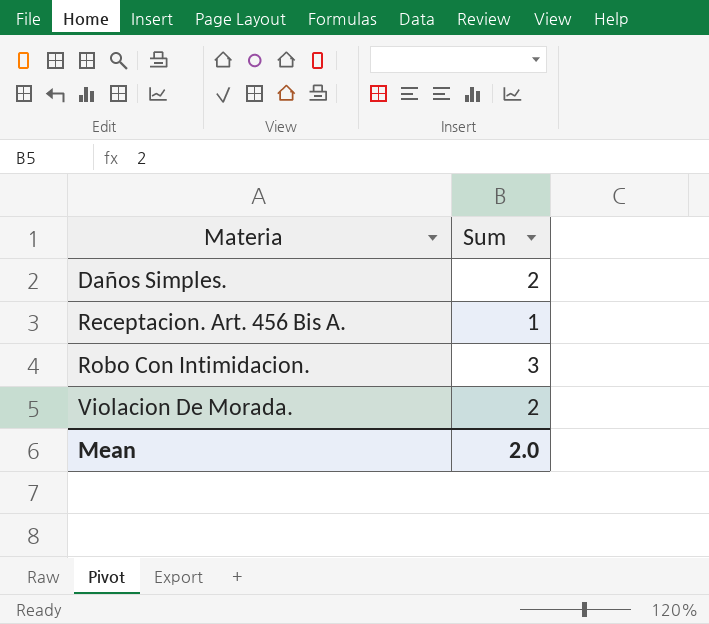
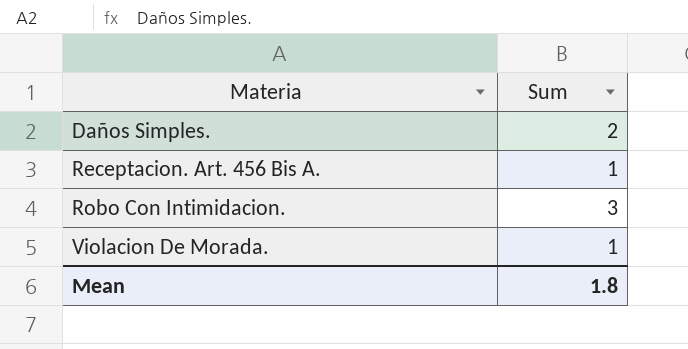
Violacion De Morada. | Sum: 2 -> 1
Mean | Sum: 2.0 -> 1.8

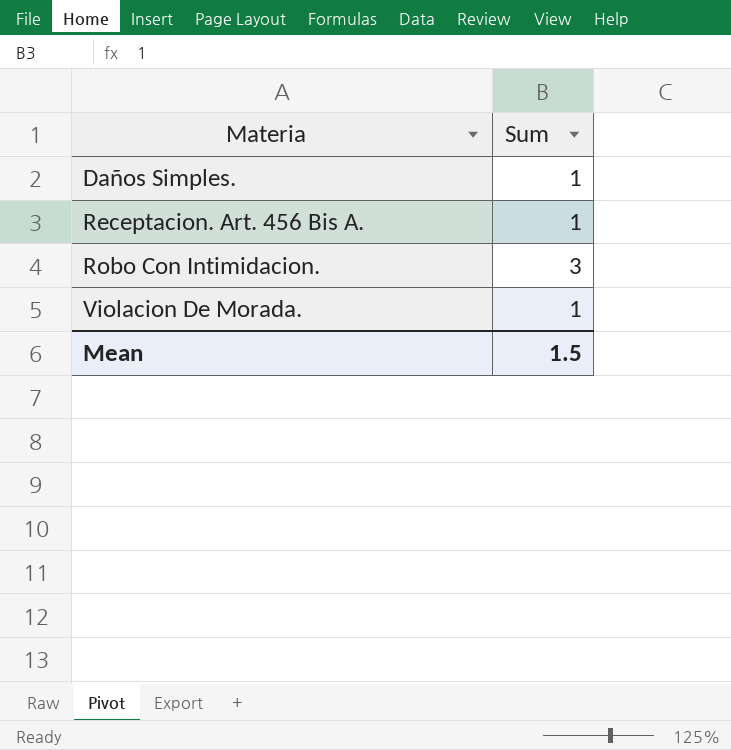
Daños Simples. | Sum: 2 -> 1
Mean | Sum: 1.8 -> 1.5

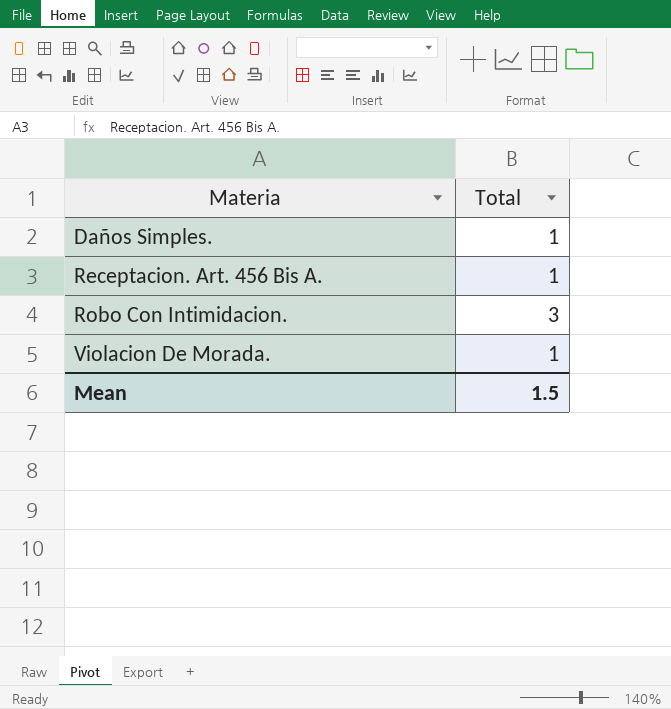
column name: Sum -> Total

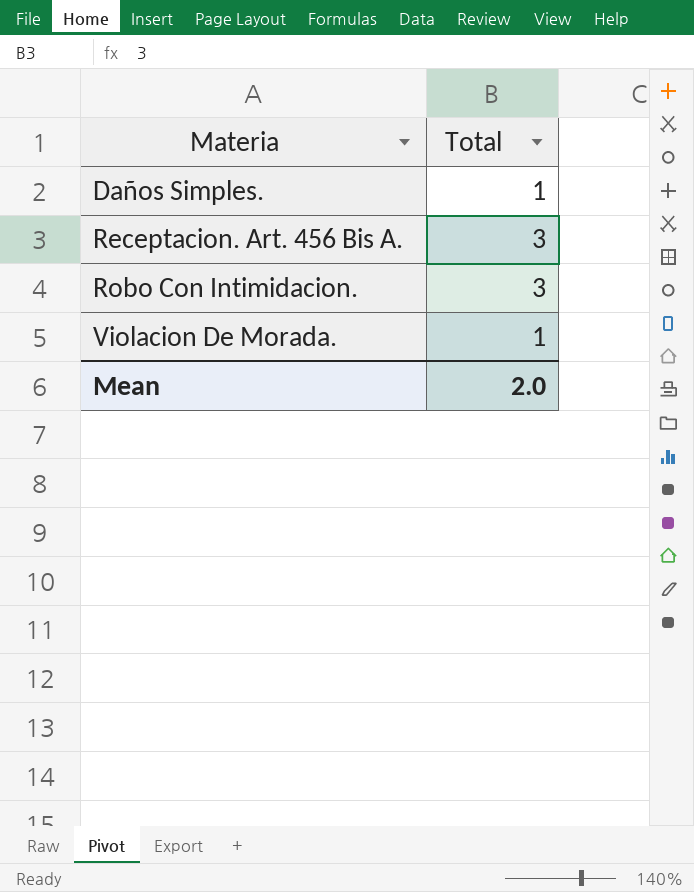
Receptacion. Art. 456 Bis A. | Total: 1 -> 3
Mean | Total: 1.5 -> 2.0

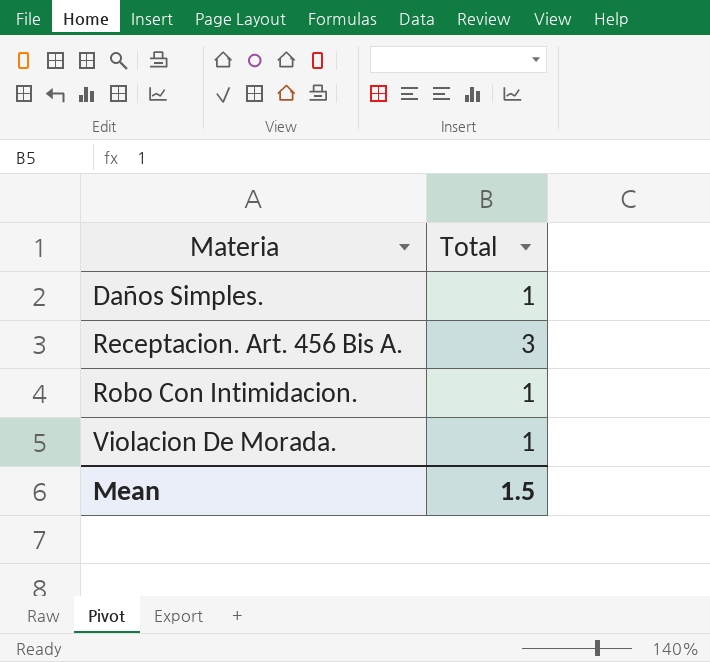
Robo Con Intimidacion. | Total: 3 -> 1
Mean | Total: 2.0 -> 1.5

